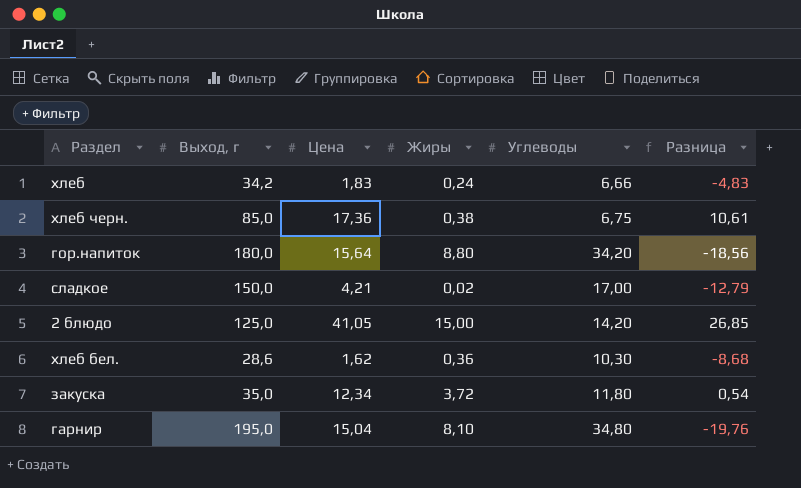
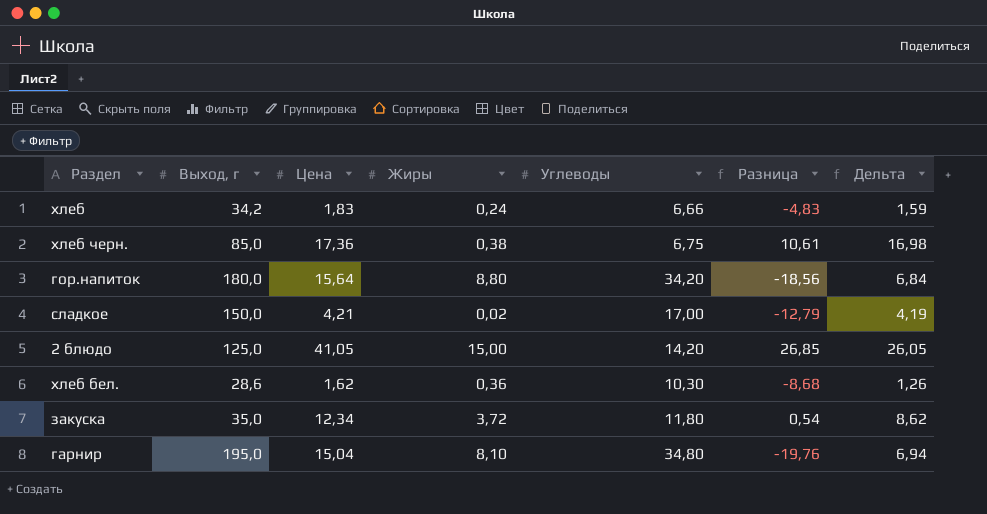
column Дельта | formula: none -> [Цена] - [Жиры]

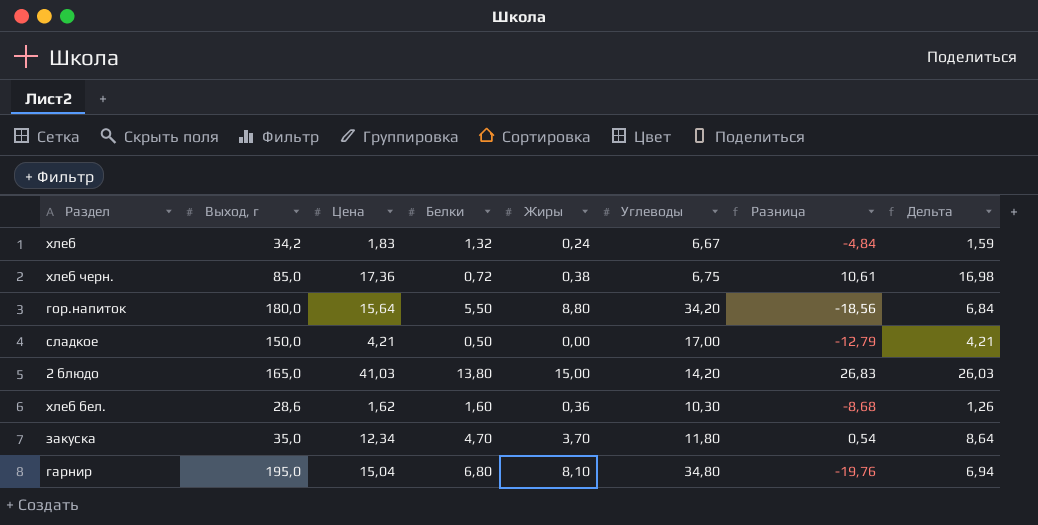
column Белки | position: none -> 4
хлеб | Углеводы: 6,66 -> 6,67
хлеб | Разница: -4,83 -> -4,84
сладкое | Жиры: 0,02 -> 0,00
сладкое | Дельта: 4,19 -> 4,21
2 блюдо | Выход, г: 125,0 -> 165,0
2 блюдо | Цена: 41,05 -> 41,03
2 блюдо | Разница: 26,85 -> 26,83
2 блюдо | Дельта: 26,05 -> 26,03
закуска | Жиры: 3,72 -> 3,70
закуска | Дельта: 8,62 -> 8,64

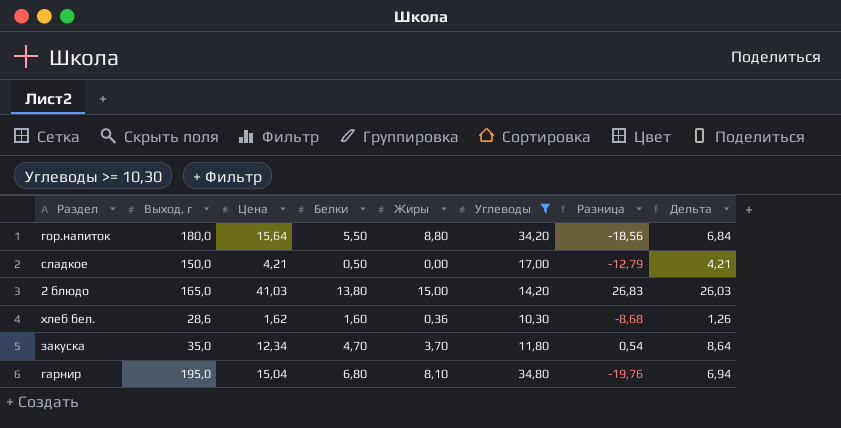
filter: none -> Углеводы >= 10,30

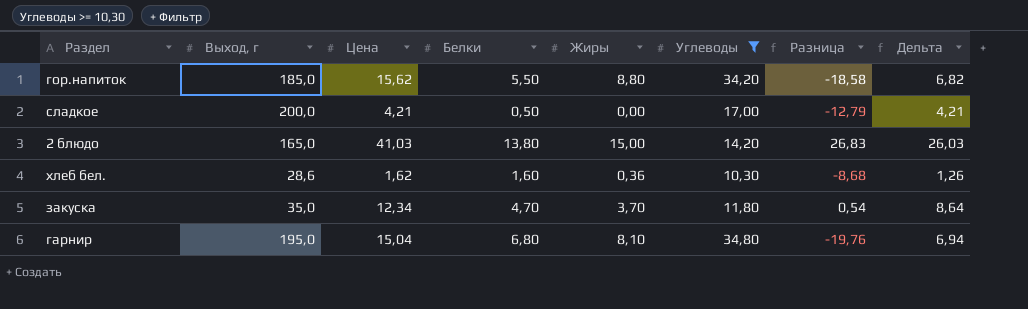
гор.напиток | Выход, г: 180,0 -> 185,0
гор.напиток | Цена: 15,64 -> 15,62
гор.напиток | Разница: -18,56 -> -18,58
гор.напиток | Дельта: 6,84 -> 6,82
сладкое | Выход, г: 150,0 -> 200,0

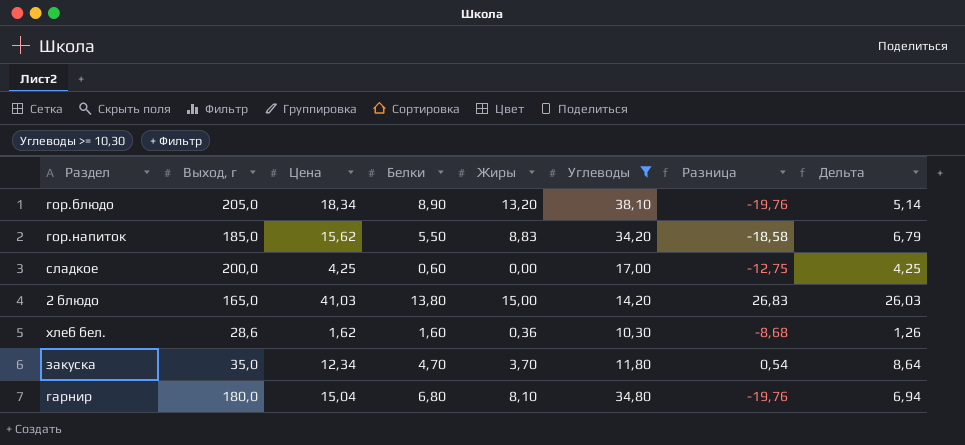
row гор.блюдо: none -> 205,0 | 18,34 | 8,90 | 13,20 | 38,10 | -19,76 | 5,14
гор.напиток | Жиры: 8,80 -> 8,83
гор.напиток | Дельта: 6,82 -> 6,79
сладкое | Цена: 4,21 -> 4,25
сладкое | Белки: 0,50 -> 0,60
сладкое | Разница: -12,79 -> -12,75
сладкое | Дельта: 4,21 -> 4,25
гарнир | Выход, г: 195,0 -> 180,0

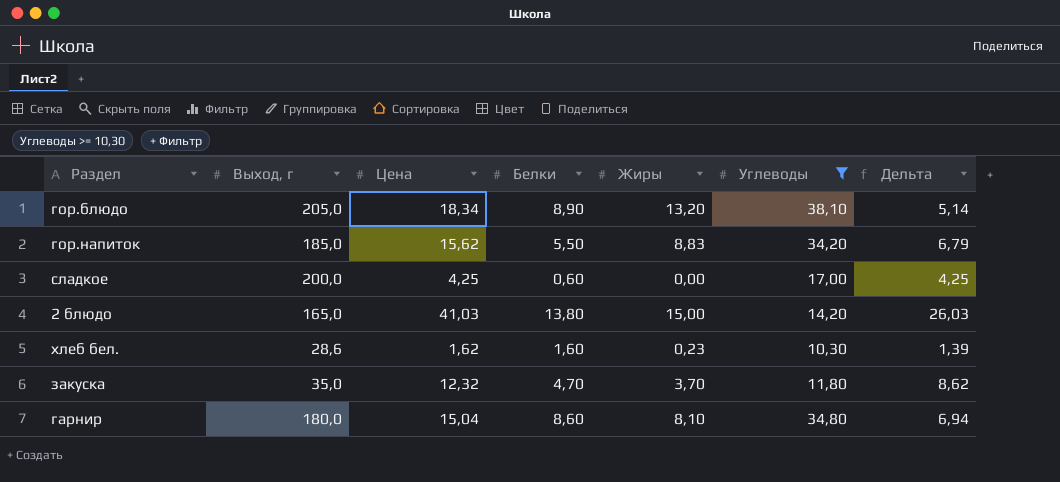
column Разница | formula: [Цена] - [Углеводы] -> none
хлеб бел. | Жиры: 0,36 -> 0,23
хлеб бел. | Дельта: 1,26 -> 1,39
закуска | Цена: 12,34 -> 12,32
закуска | Дельта: 8,64 -> 8,62
гарнир | Белки: 6,80 -> 8,60

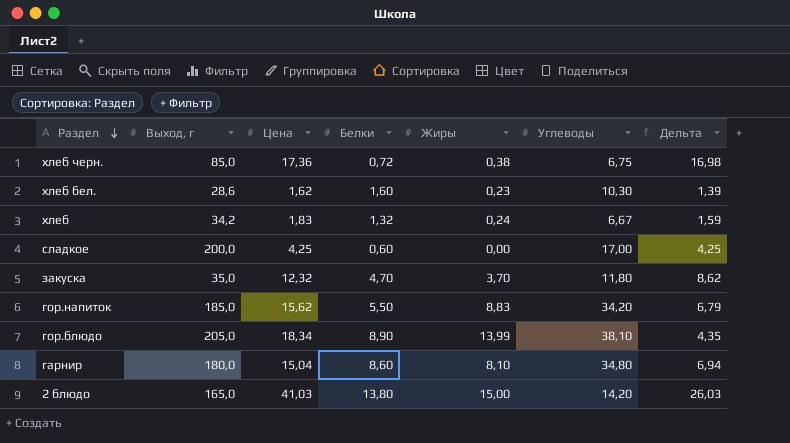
filter: Углеводы >= 10,30 -> none
row order: none -> Раздел descending
гор.блюдо | Жиры: 13,20 -> 13,99
гор.блюдо | Дельта: 5,14 -> 4,35

